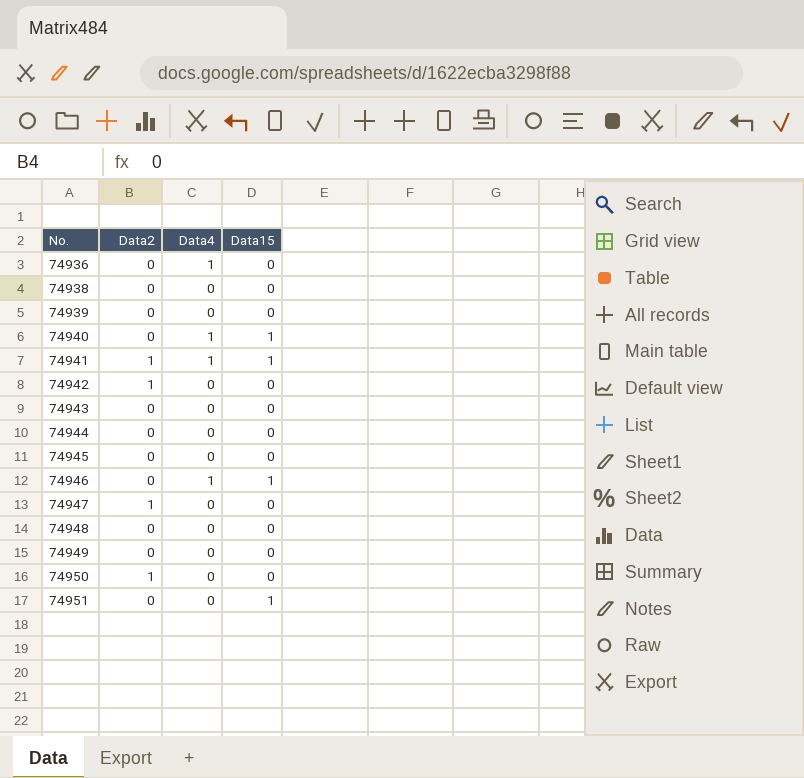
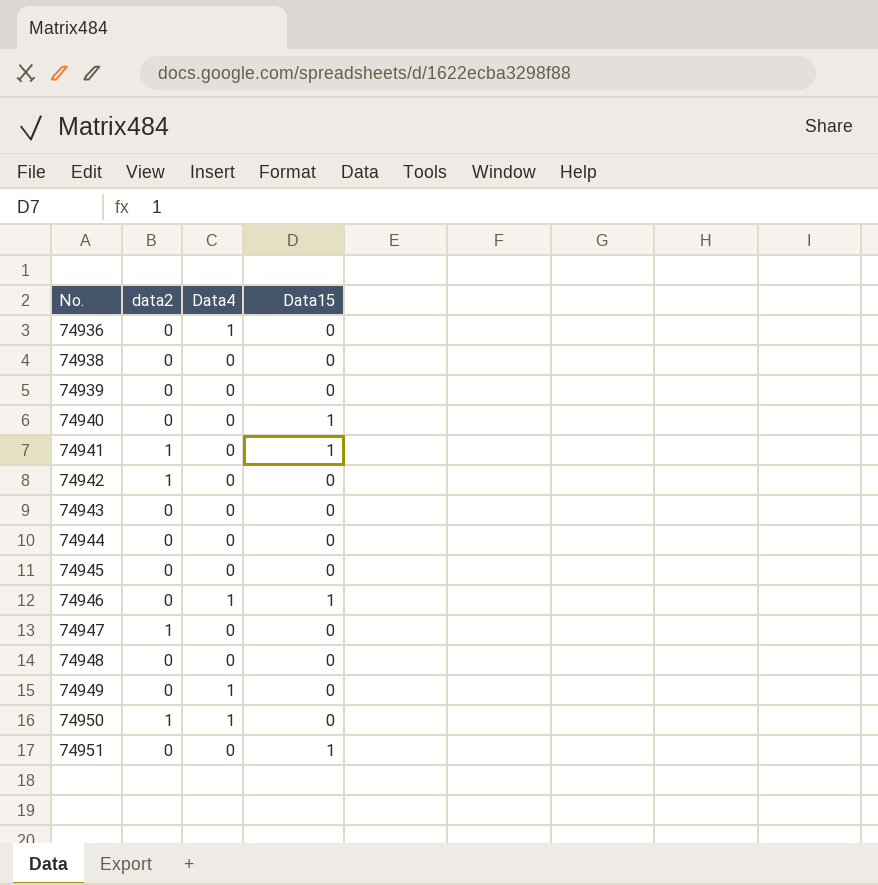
column name: Data2 -> data2
74940 | Data4: 1 -> 0
74941 | Data4: 1 -> 0
74949 | Data4: 0 -> 1
74950 | Data4: 0 -> 1

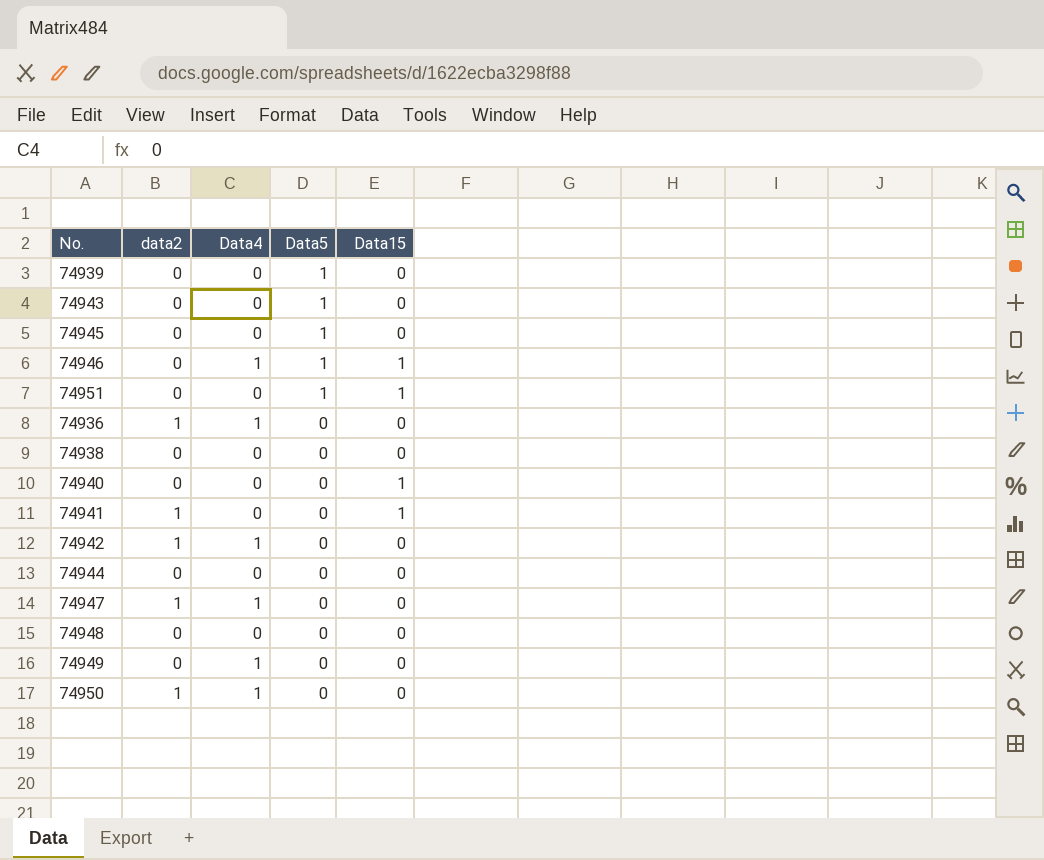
row order: No. ascending -> Data5 descending
column Data5 | position: none -> 4
74936 | data2: 0 -> 1
74942 | Data4: 0 -> 1
74947 | Data4: 0 -> 1

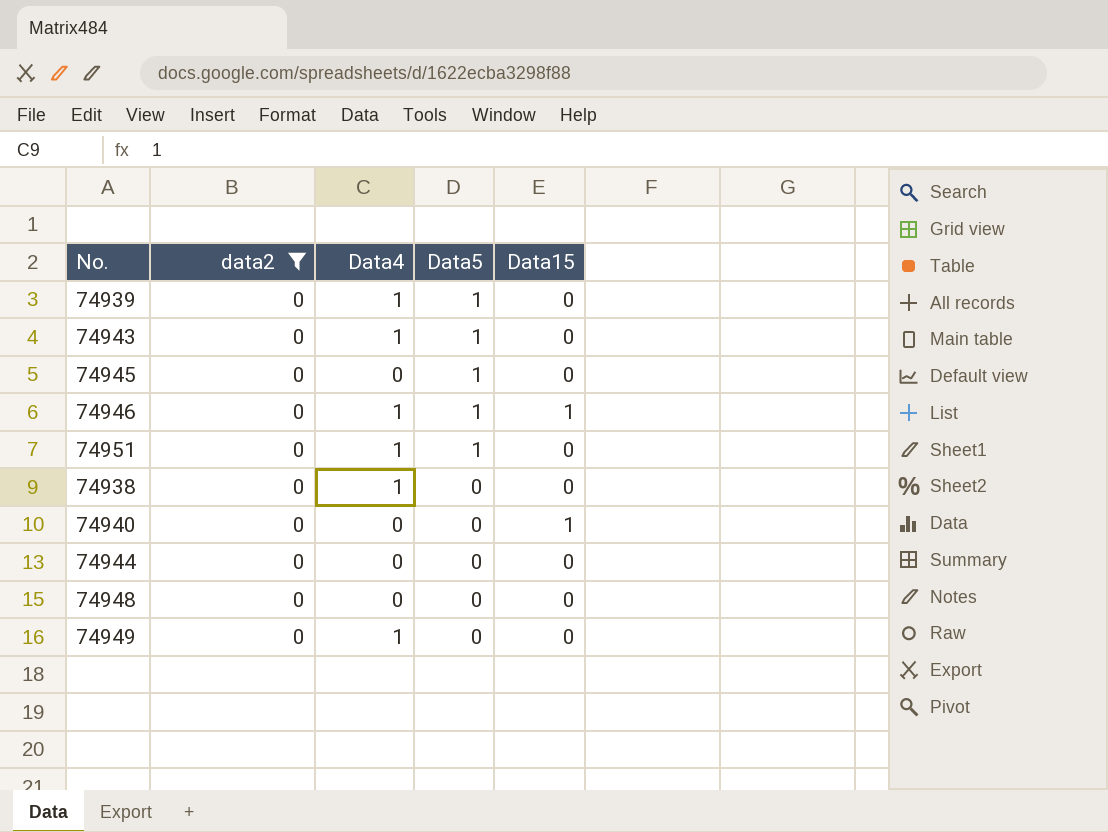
filter: none -> data2 = 0
74939 | Data4: 0 -> 1
74943 | Data4: 0 -> 1
74951 | Data4: 0 -> 1
74951 | Data15: 1 -> 0
74938 | Data4: 0 -> 1

